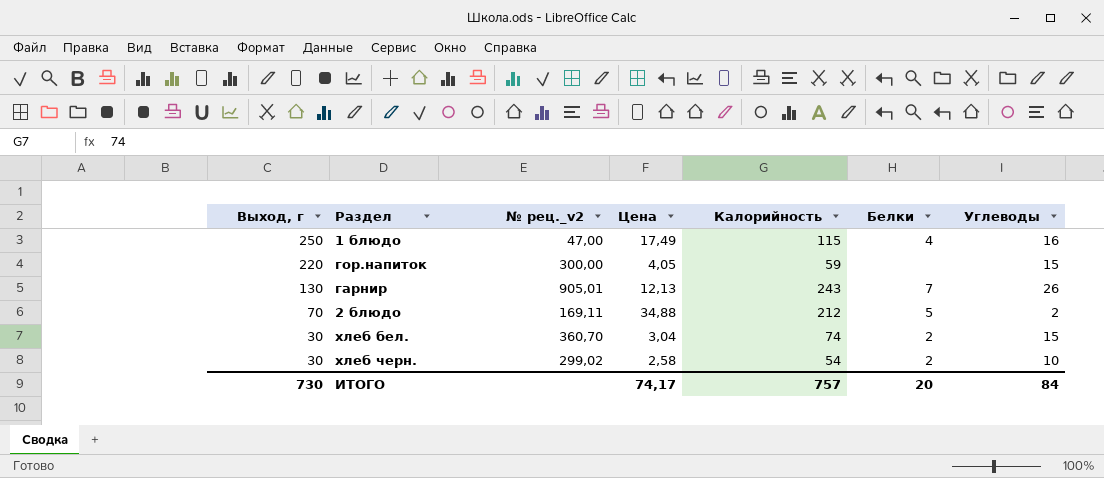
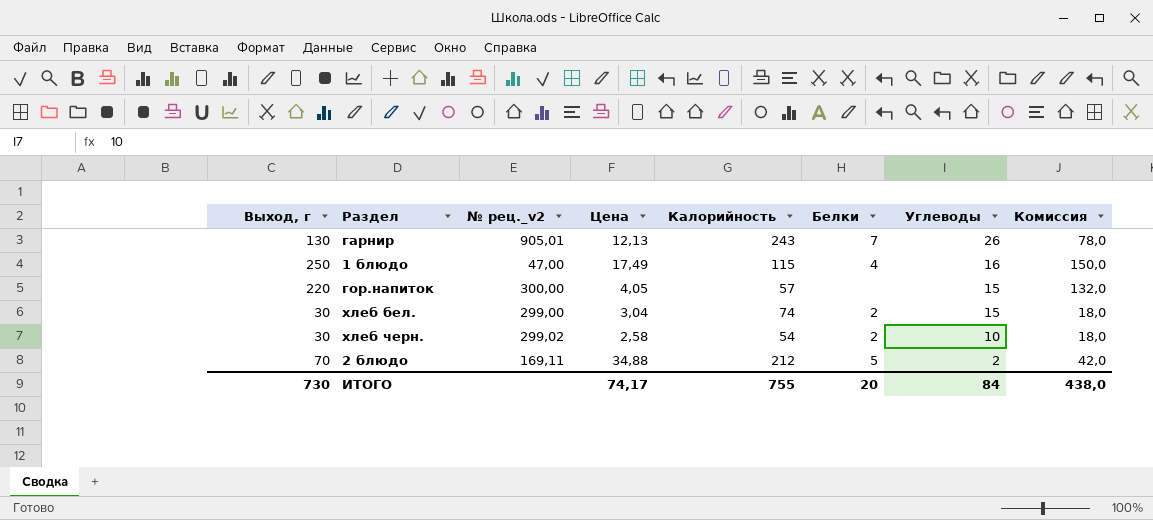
row order: Выход, г descending -> Углеводы descending
column Комиссия | formula: none -> [Выход, г] * 0,6
гор.напиток | Калорийность: 59 -> 57
хлеб бел. | № рец._v2: 360,70 -> 299,00
ИТОГО | Калорийность: 757 -> 755

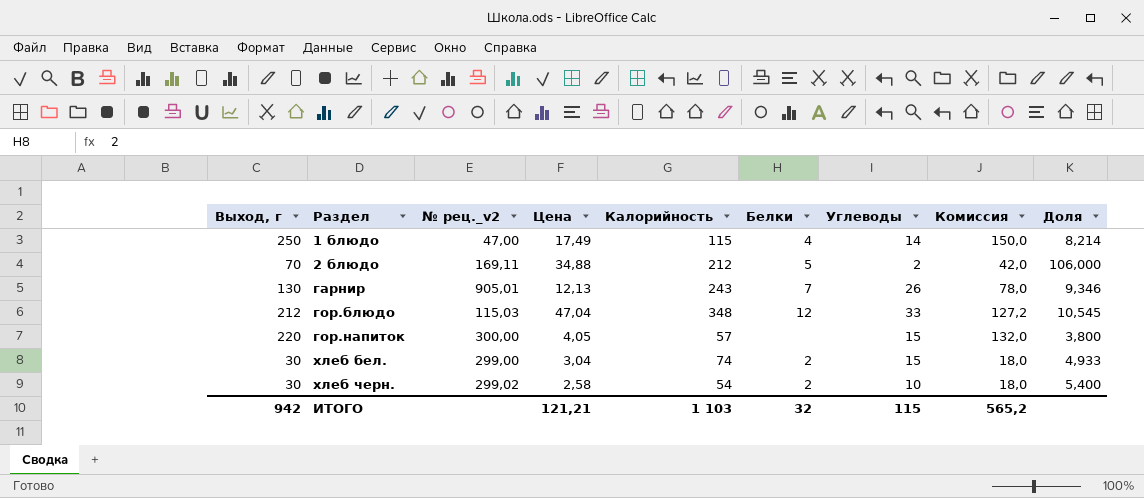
row order: Углеводы descending -> Раздел ascending
column Доля | formula: none -> [Калорийность] / [Углеводы]
1 блюдо | Углеводы: 16 -> 14
row гор.блюдо: none -> 212 | 115,03 | 47,04 | 348 | 12 | 33 | 127,2 | 10,545
ИТОГО | Выход, г: 730 -> 942
ИТОГО | Цена: 74,17 -> 121,21
ИТОГО | Калорийность: 755 -> 1 103
ИТОГО | Белки: 20 -> 32
ИТОГО | Углеводы: 84 -> 115
ИТОГО | Комиссия: 438,0 -> 565,2

